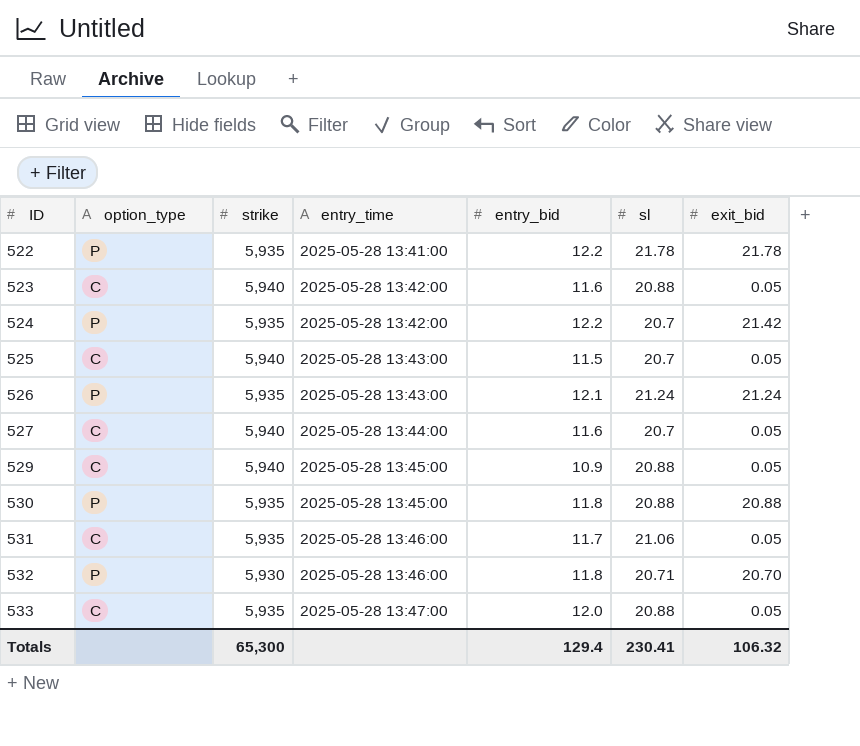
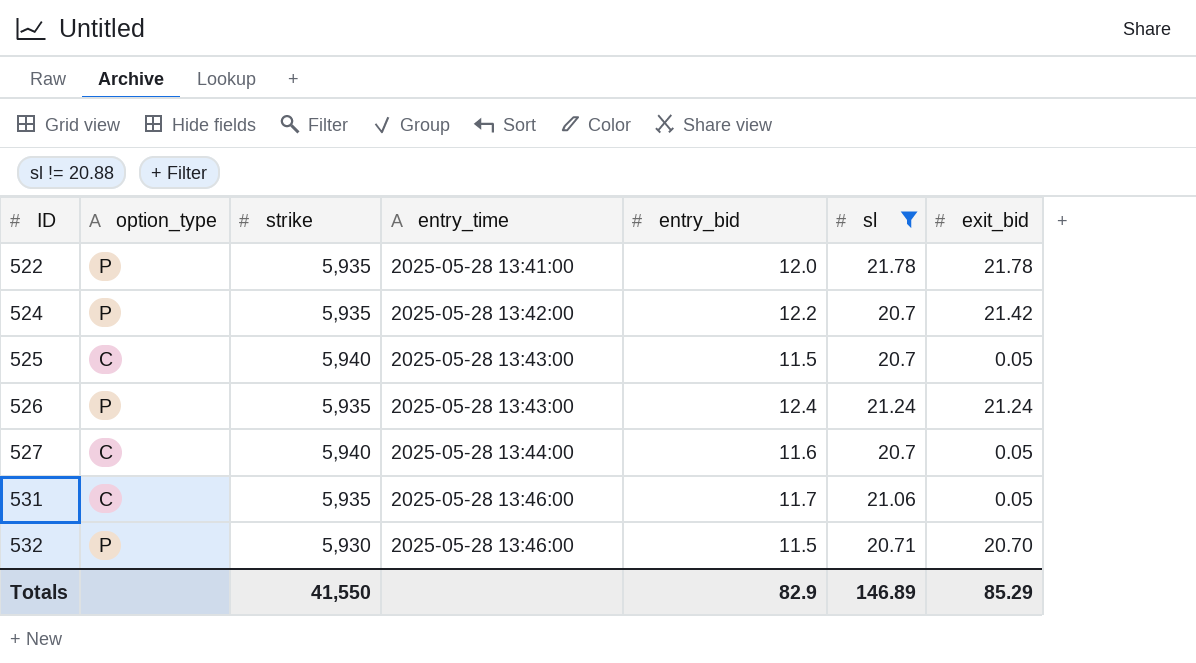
filter: none -> sl != 20.88
522 | entry_bid: 12.2 -> 12.0
526 | entry_bid: 12.1 -> 12.4
532 | entry_bid: 11.8 -> 11.5
Totals | strike: 65,300 -> 41,550
Totals | entry_bid: 129.4 -> 82.9
Totals | sl: 230.41 -> 146.89
Totals | exit_bid: 106.32 -> 85.29

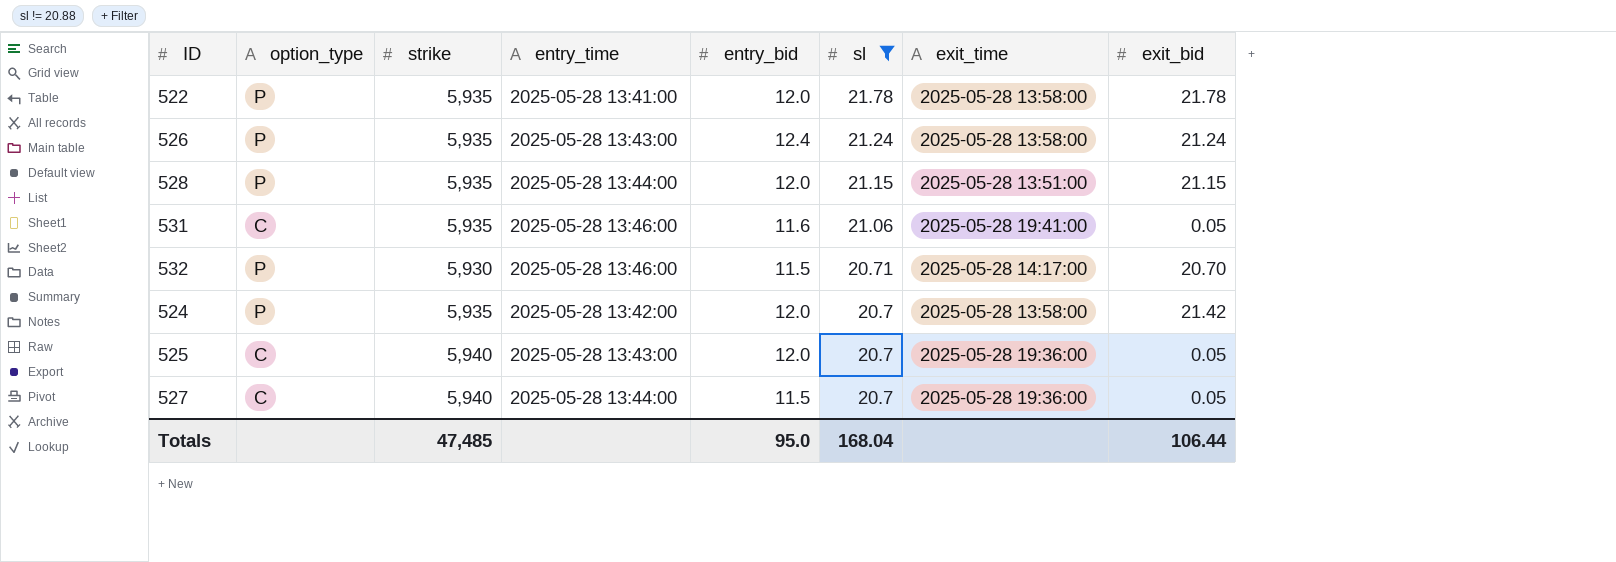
row order: ID ascending -> sl descending
column exit_time | position: none -> 7
row 528: none -> P | 5,935 | 2025-05-28 13:44:00 | 12.0 | 21.15 | 2025-05-28 13:51:00 | 21.15
531 | entry_bid: 11.7 -> 11.6
524 | entry_bid: 12.2 -> 12.0
525 | entry_bid: 11.5 -> 12.0
527 | entry_bid: 11.6 -> 11.5
Totals | strike: 41,550 -> 47,485
Totals | entry_bid: 82.9 -> 95.0
Totals | sl: 146.89 -> 168.04
Totals | exit_bid: 85.29 -> 106.44

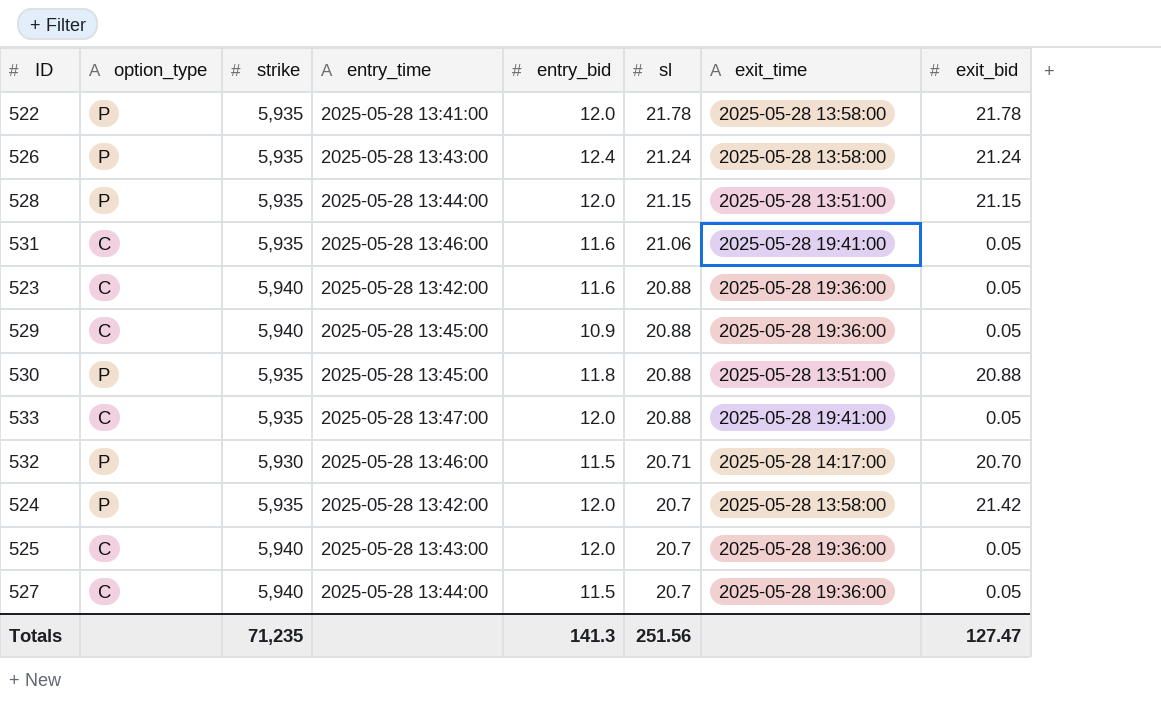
filter: sl != 20.88 -> none
Totals | strike: 47,485 -> 71,235
Totals | entry_bid: 95.0 -> 141.3
Totals | sl: 168.04 -> 251.56
Totals | exit_bid: 106.44 -> 127.47

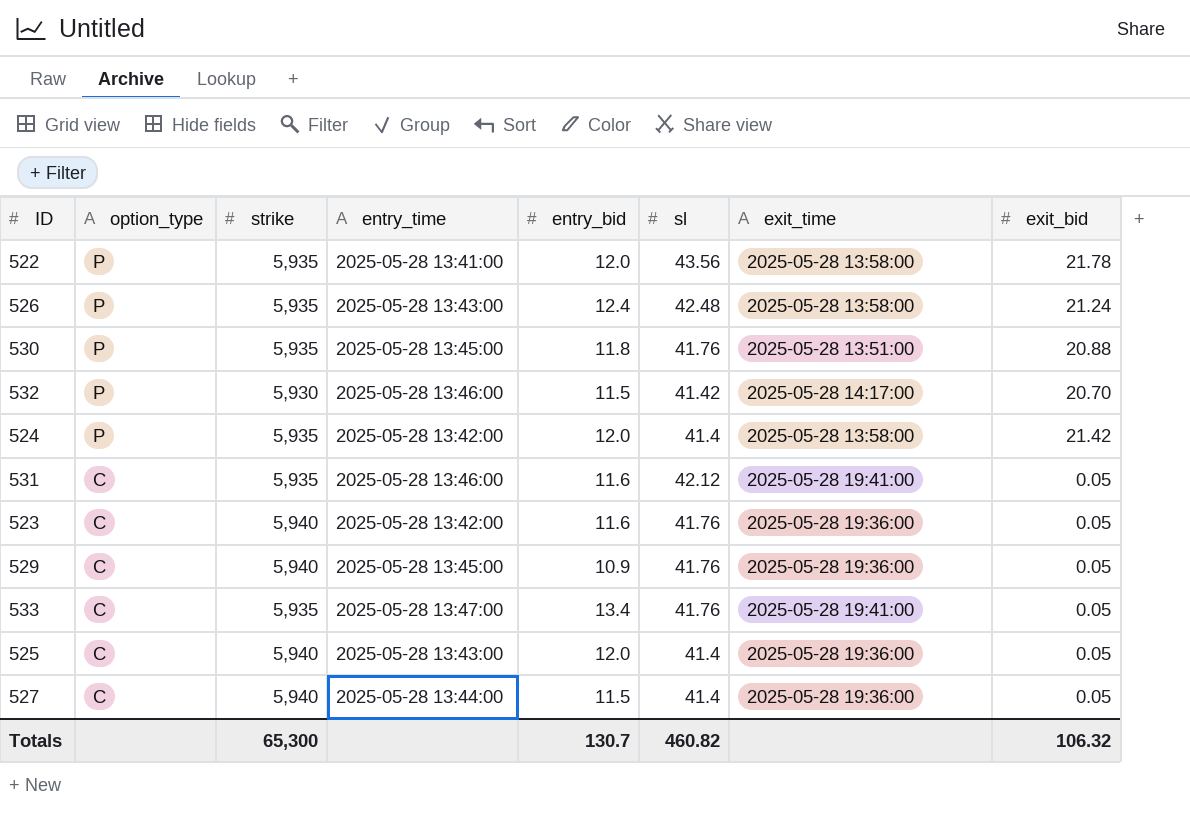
row order: sl descending -> option_type descending
row 528: P | 5,935 | 2025-05-28 13:44:00 | 12.0 | 21.15 | 2025-05-28 13:51:00 | 21.15 -> none
522 | sl: 21.78 -> 43.56
526 | sl: 21.24 -> 42.48
530 | sl: 20.88 -> 41.76
532 | sl: 20.71 -> 41.42
524 | sl: 20.7 -> 41.4
531 | sl: 21.06 -> 42.12
523 | sl: 20.88 -> 41.76
529 | sl: 20.88 -> 41.76
533 | entry_bid: 12.0 -> 13.4
533 | sl: 20.88 -> 41.76
525 | sl: 20.7 -> 41.4
527 | sl: 20.7 -> 41.4
Totals | strike: 71,235 -> 65,300
Totals | entry_bid: 141.3 -> 130.7
Totals | sl: 251.56 -> 460.82
Totals | exit_bid: 127.47 -> 106.32

